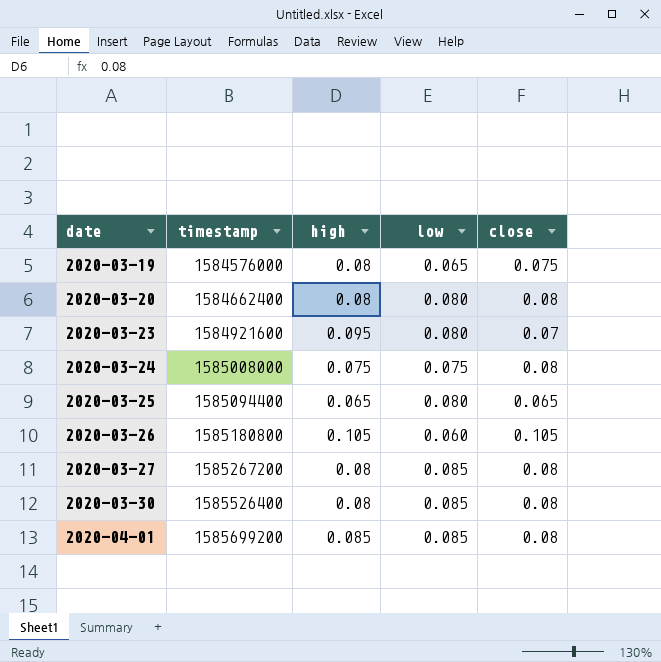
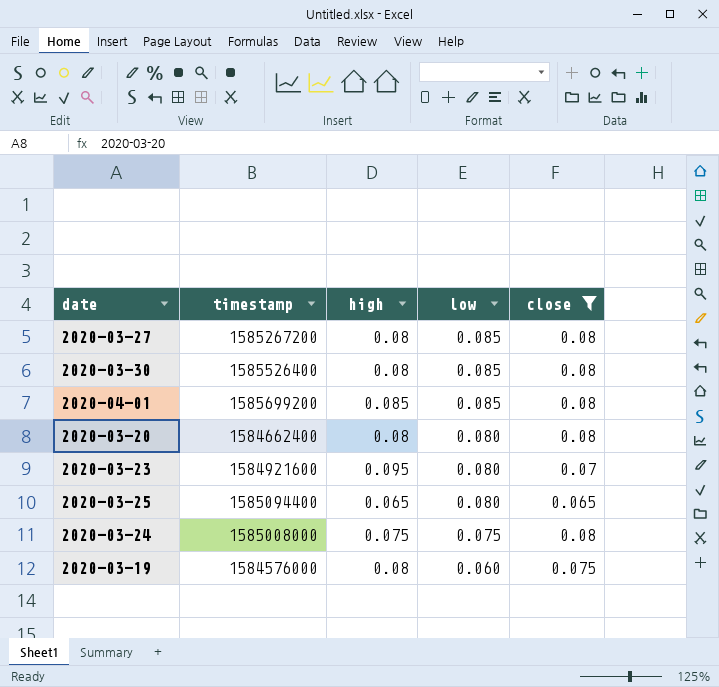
filter: none -> close != 0.105
row order: date ascending -> low descending
2020-03-19 | low: 0.065 -> 0.060

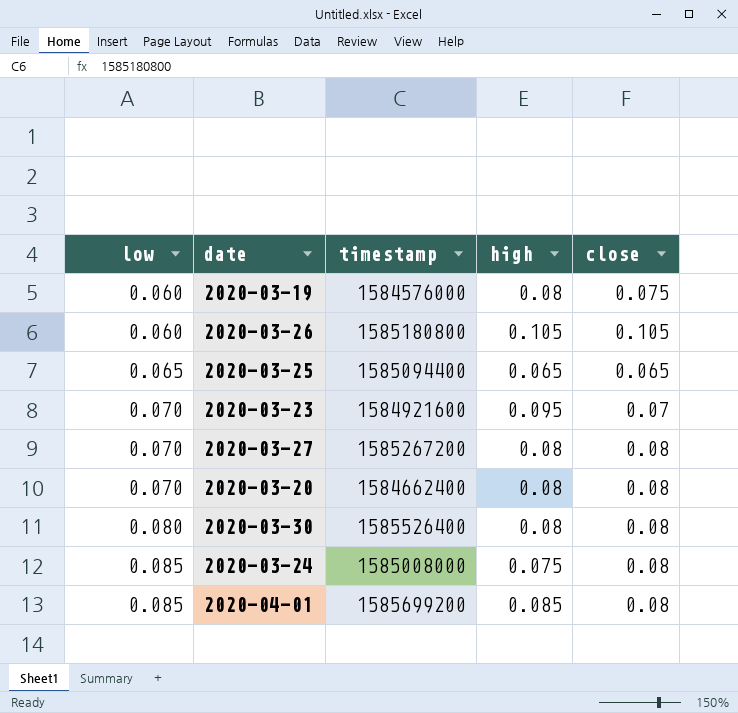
filter: close != 0.105 -> none
row order: low descending -> low ascending
column low | position: 4 -> 1
2020-03-25 | low: 0.080 -> 0.065
2020-03-23 | low: 0.080 -> 0.070
2020-03-27 | low: 0.085 -> 0.070
2020-03-20 | low: 0.080 -> 0.070
2020-03-30 | low: 0.085 -> 0.080
2020-03-24 | low: 0.075 -> 0.085

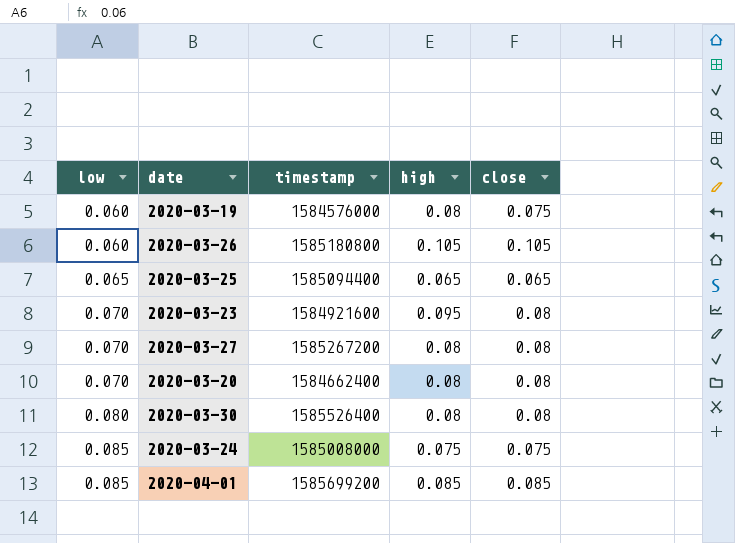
2020-03-23 | close: 0.07 -> 0.08
2020-03-24 | close: 0.08 -> 0.075
2020-04-01 | close: 0.08 -> 0.085

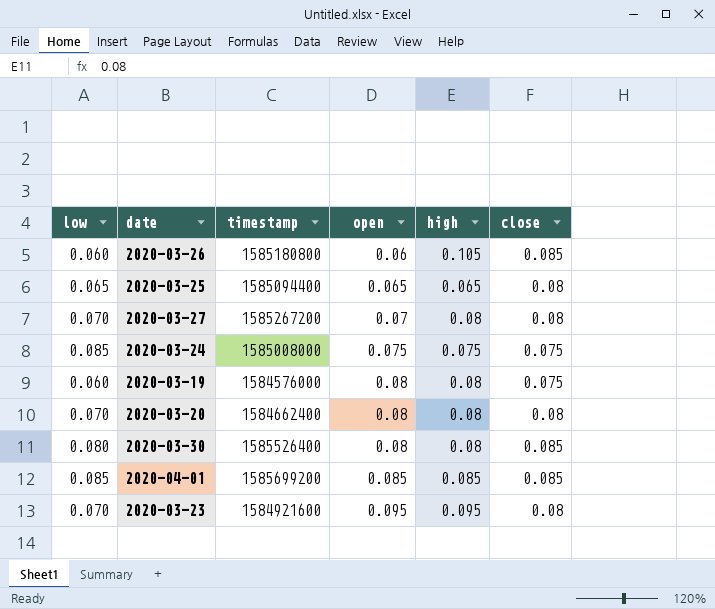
row order: low ascending -> open ascending
column open | position: none -> 4
2020-03-26 | close: 0.105 -> 0.085
2020-03-25 | close: 0.065 -> 0.08
2020-03-30 | close: 0.08 -> 0.085

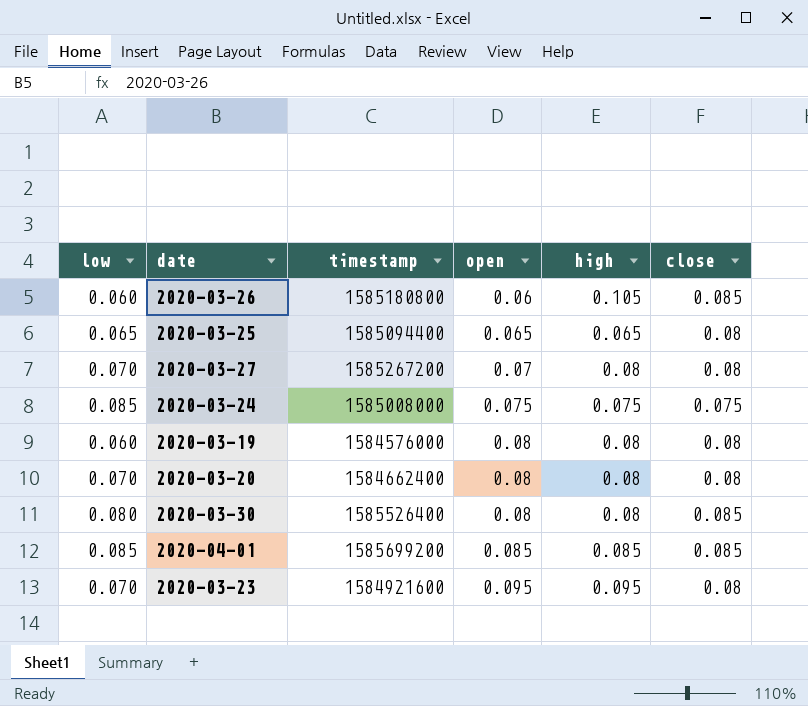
2020-03-19 | close: 0.075 -> 0.08

